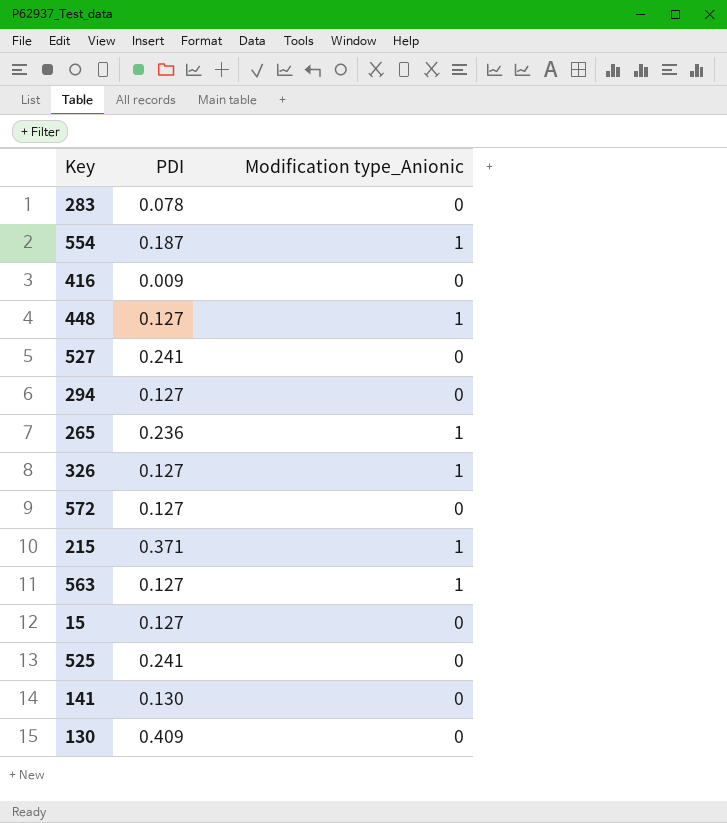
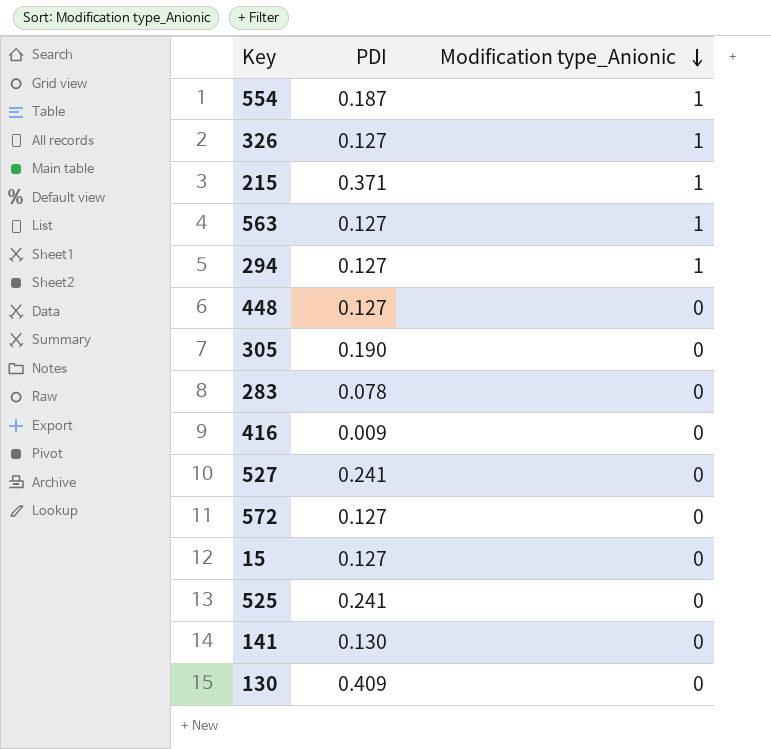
row order: none -> Modification type_Anionic descending
row 265: 0.236 | 1 -> none
294 | Modification type_Anionic: 0 -> 1
448 | Modification type_Anionic: 1 -> 0
row 305: none -> 0.190 | 0

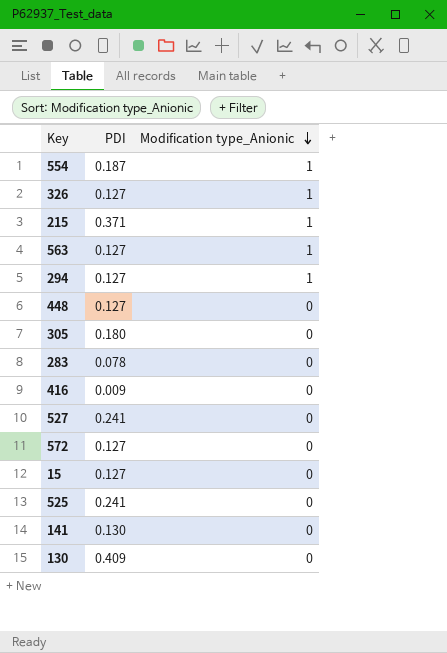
305 | PDI: 0.190 -> 0.180

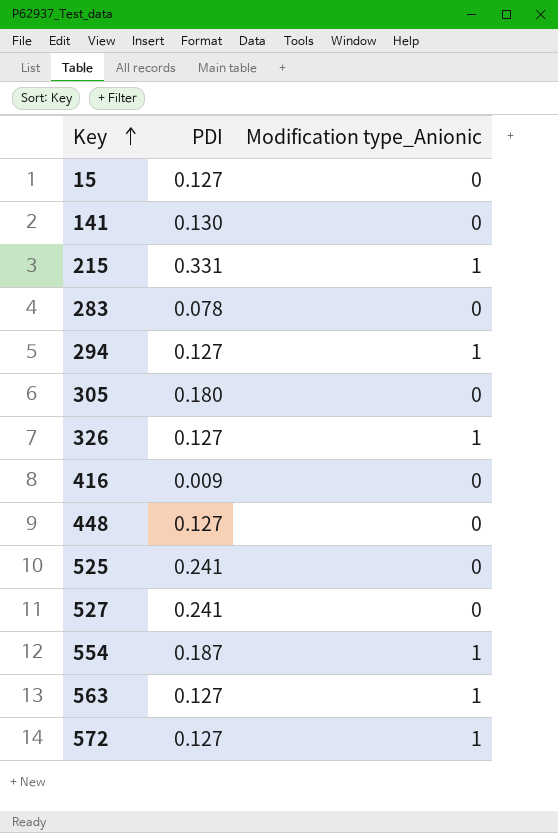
row order: Modification type_Anionic descending -> Key ascending
row 130: 0.409 | 0 -> none
215 | PDI: 0.371 -> 0.331
572 | Modification type_Anionic: 0 -> 1

